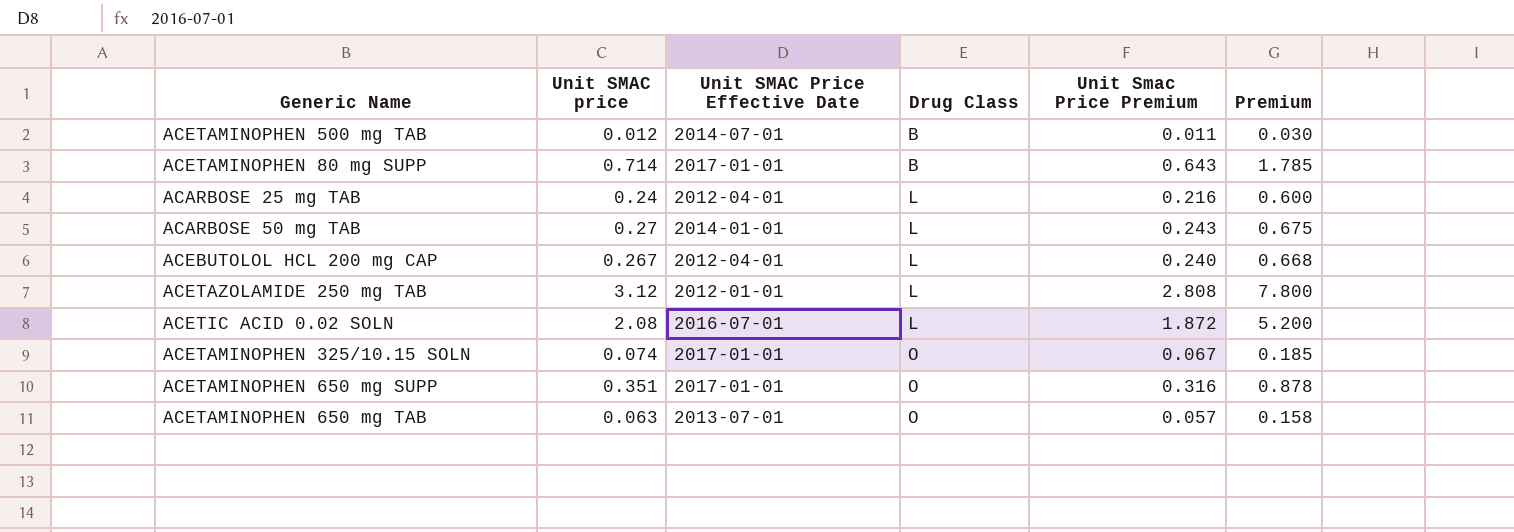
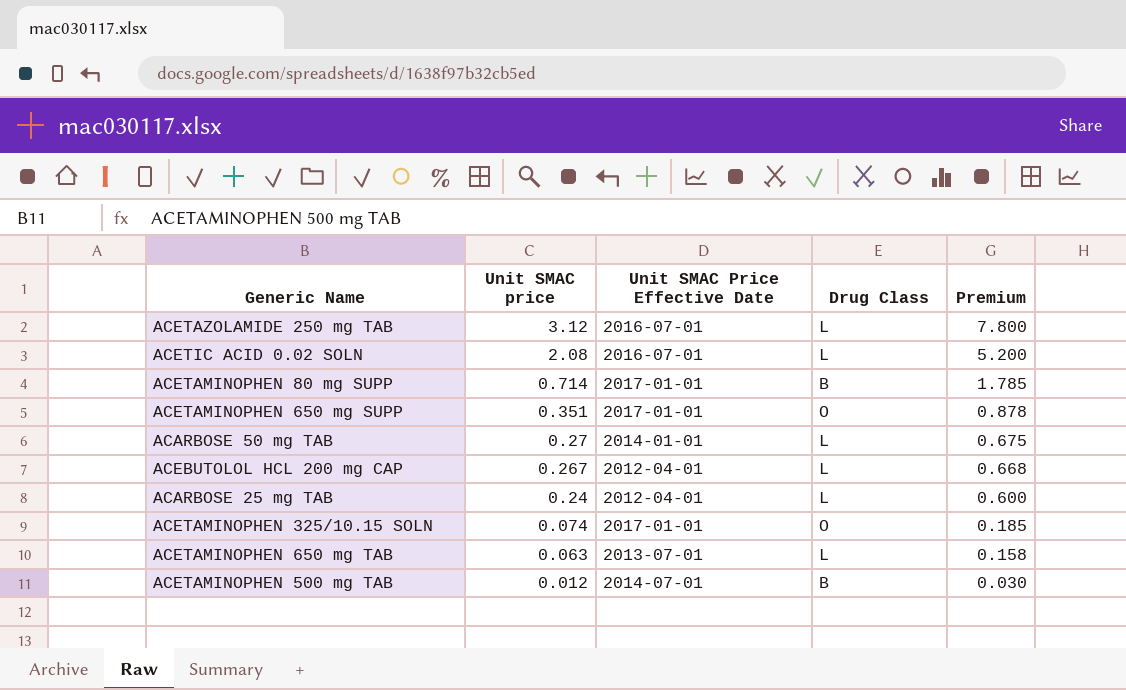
row order: Drug Class ascending -> Unit SMAC price descending
column Unit Smac Price Premium | formula: [Unit SMAC price] * 0.9 -> none
ACETAZOLAMIDE 250 mg TAB | Unit SMAC Price Effective Date: 2012-01-01 -> 2016-07-01
ACETAMINOPHEN 650 mg TAB | Drug Class: O -> L

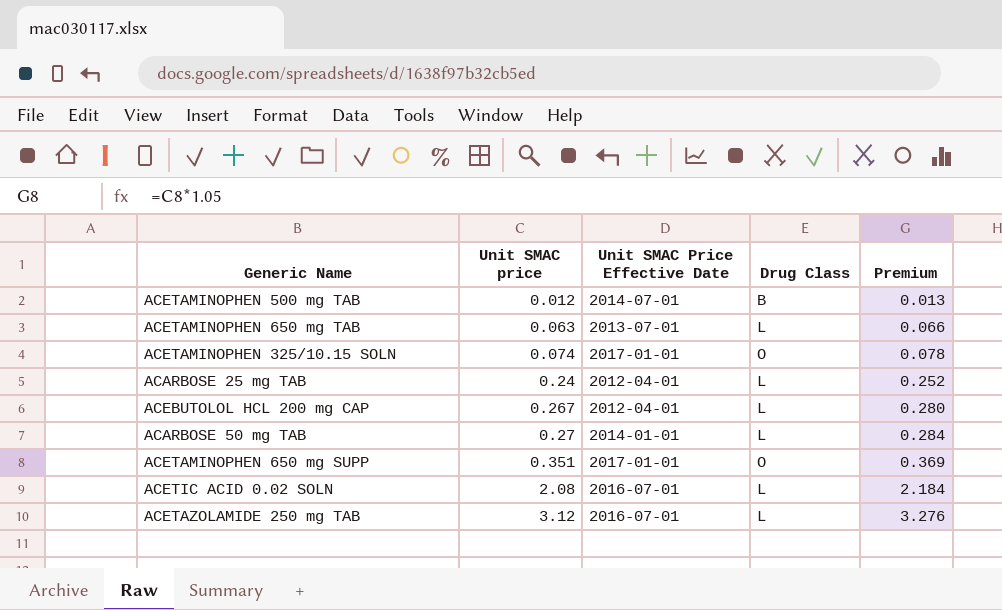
row order: Unit SMAC price descending -> Unit SMAC price ascending
column Premium | formula: [Unit SMAC price] * 2.5 -> [Unit SMAC price] * 1.05
row ACETAMINOPHEN 80 mg SUPP: 0.714 | 2017-01-01 | B | 1.785 -> none

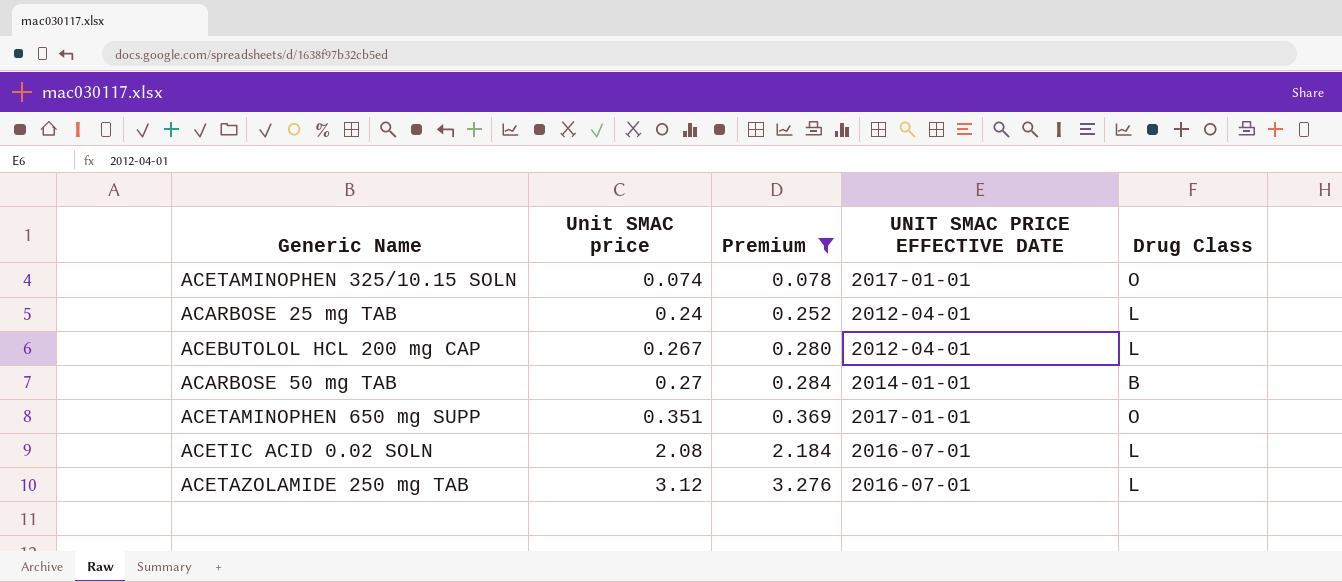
filter: none -> Premium >= 0.078
column Premium | position: 5 -> 3
column name: Unit SMAC Price Effective Date -> UNIT SMAC PRICE EFFECTIVE DATE
ACARBOSE 50 mg TAB | Drug Class: L -> B

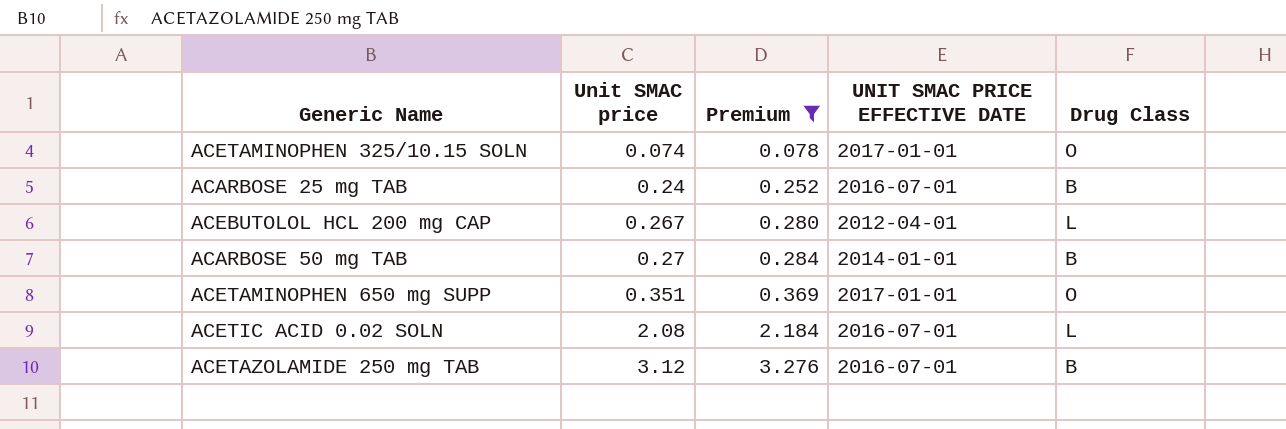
ACARBOSE 25 mg TAB | UNIT SMAC PRICE EFFECTIVE DATE: 2012-04-01 -> 2016-07-01
ACARBOSE 25 mg TAB | Drug Class: L -> B
ACETAZOLAMIDE 250 mg TAB | Drug Class: L -> B

